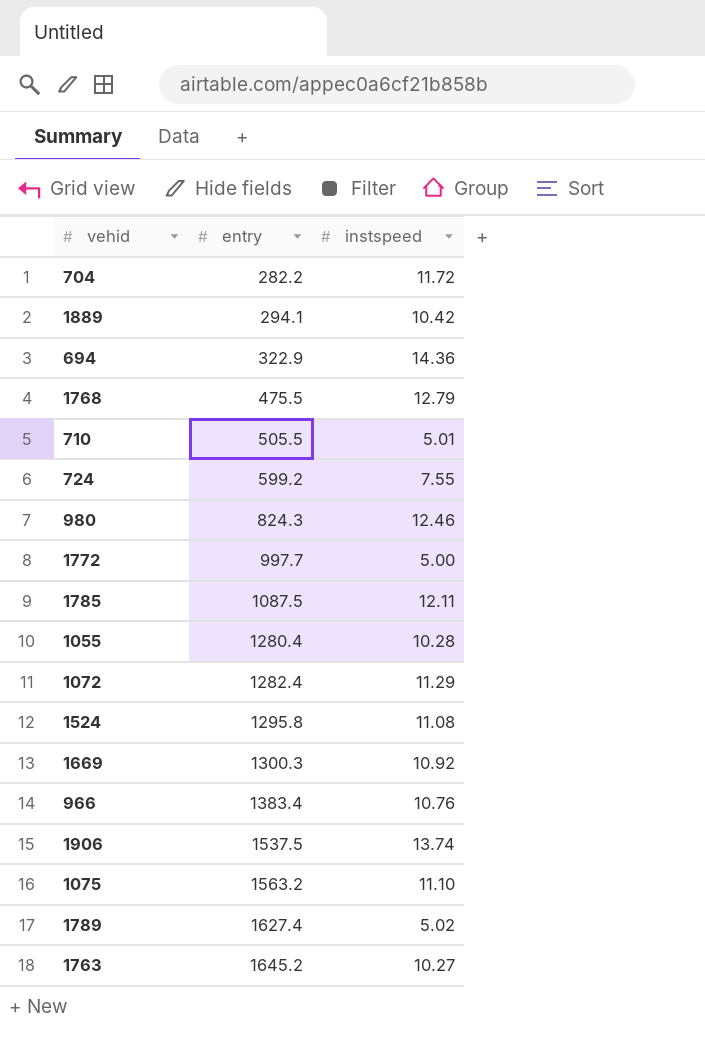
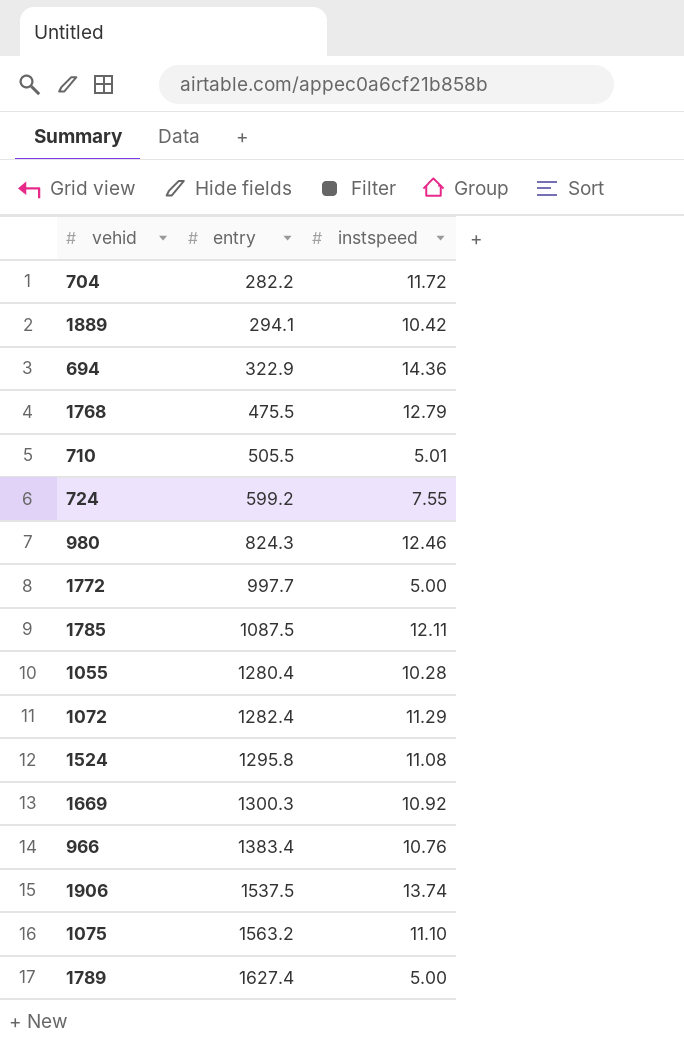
row 1763: 1645.2 | 10.27 -> none
1789 | instspeed: 5.02 -> 5.00

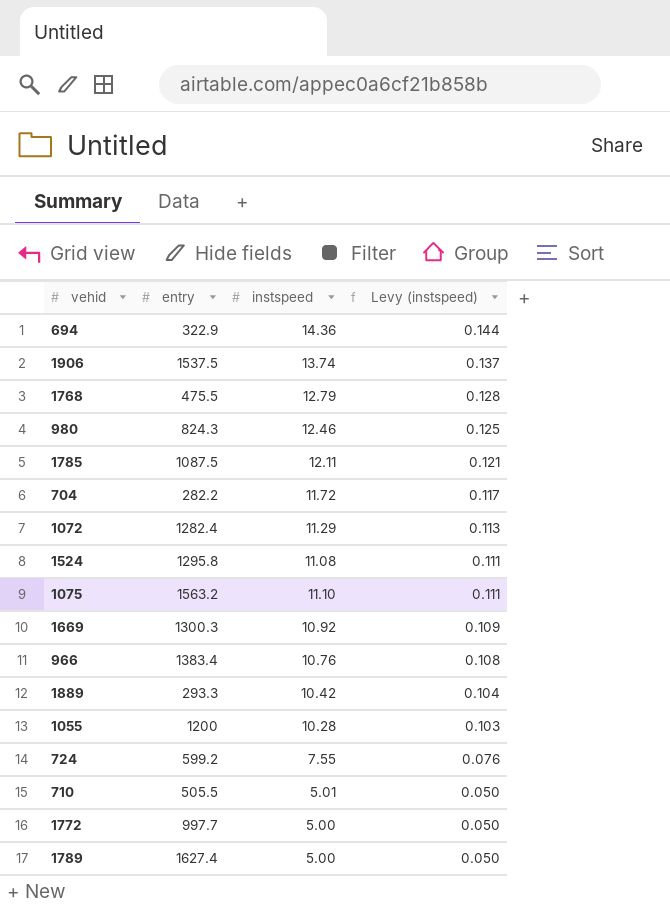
row order: entry ascending -> Levy (instspeed) descending
column Levy (instspeed) | formula: none -> [instspeed] * 0.01
1889 | entry: 294.1 -> 293.3
1055 | entry: 1280.4 -> 1200

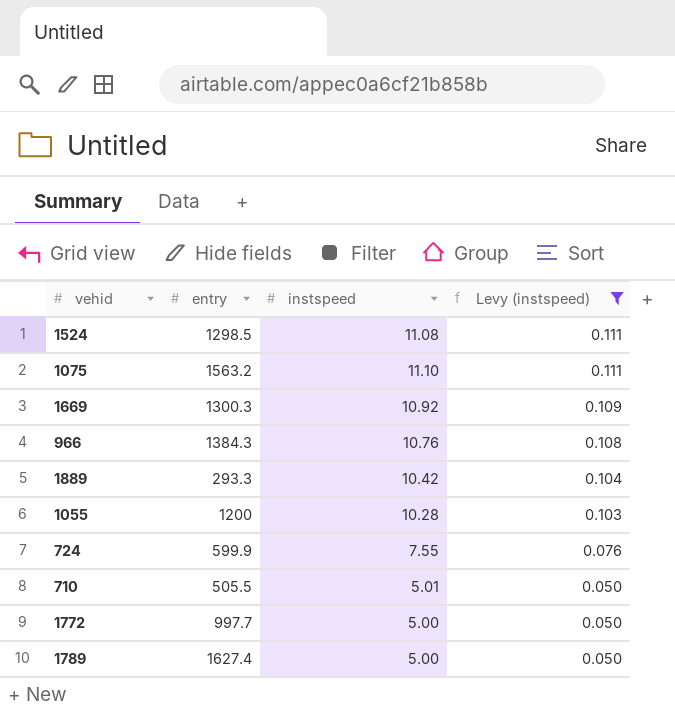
filter: none -> Levy (instspeed) <= 0.111
1524 | entry: 1295.8 -> 1298.5
966 | entry: 1383.4 -> 1384.3
724 | entry: 599.2 -> 599.9

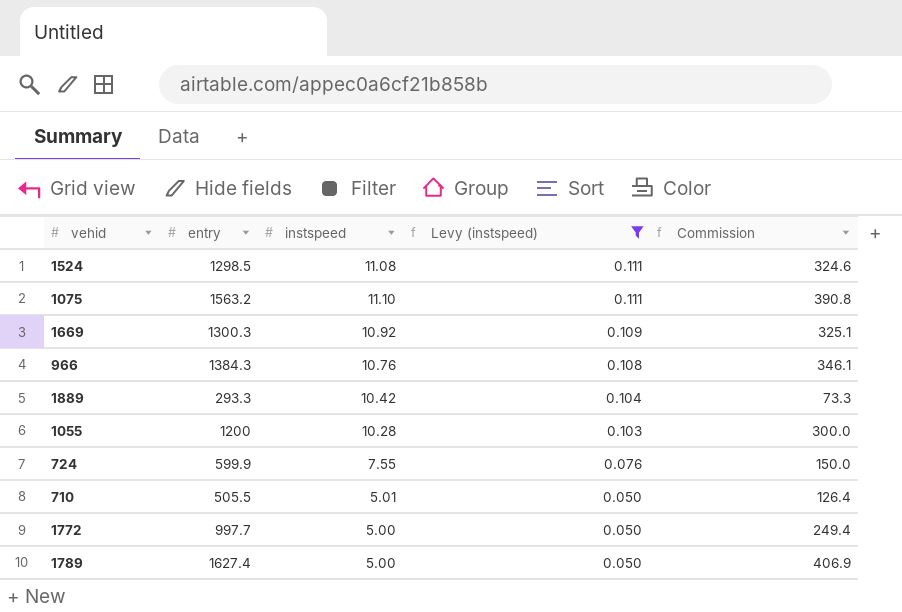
column Commission | formula: none -> [entry] * 0.25

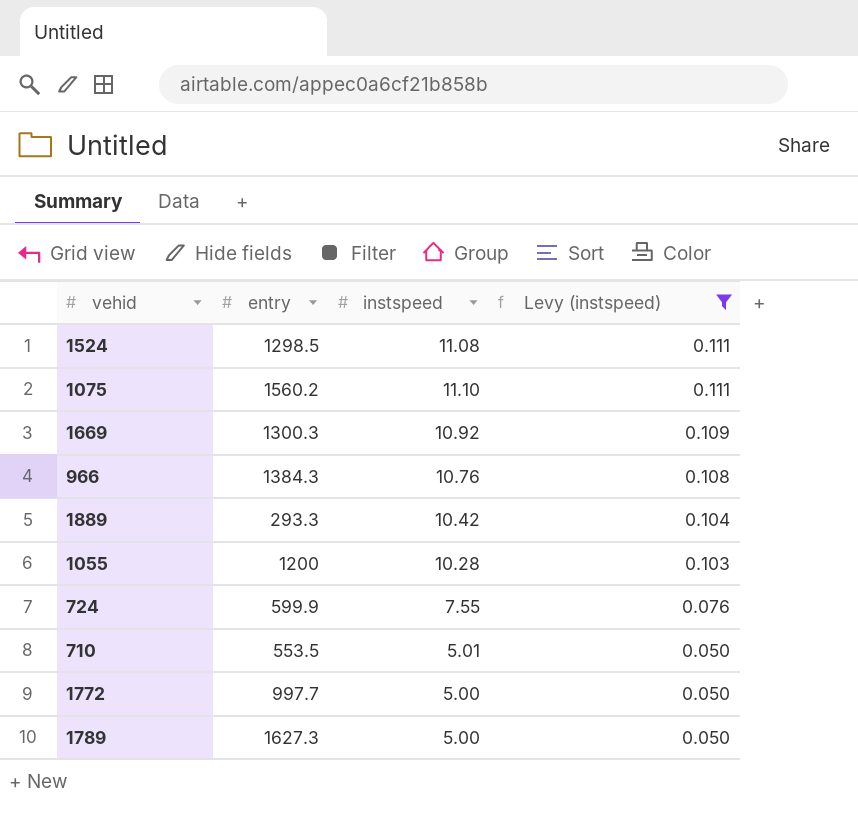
column Commission | formula: [entry] * 0.25 -> none
1075 | entry: 1563.2 -> 1560.2
710 | entry: 505.5 -> 553.5
1789 | entry: 1627.4 -> 1627.3

